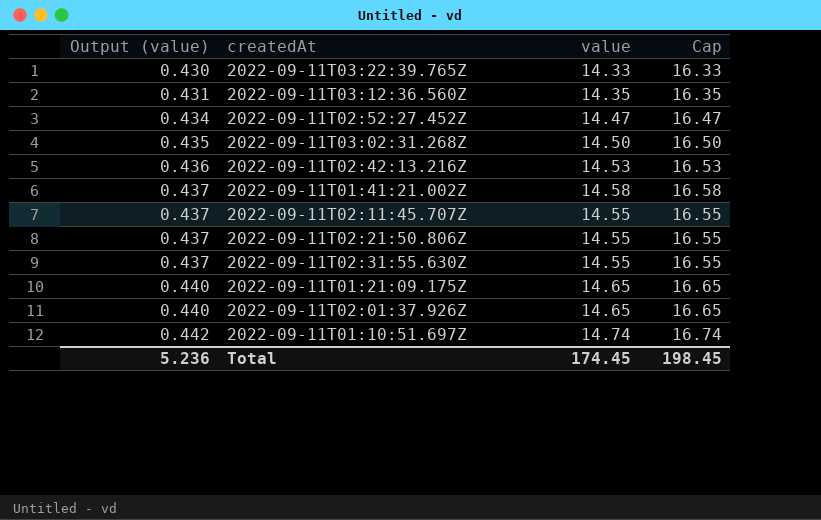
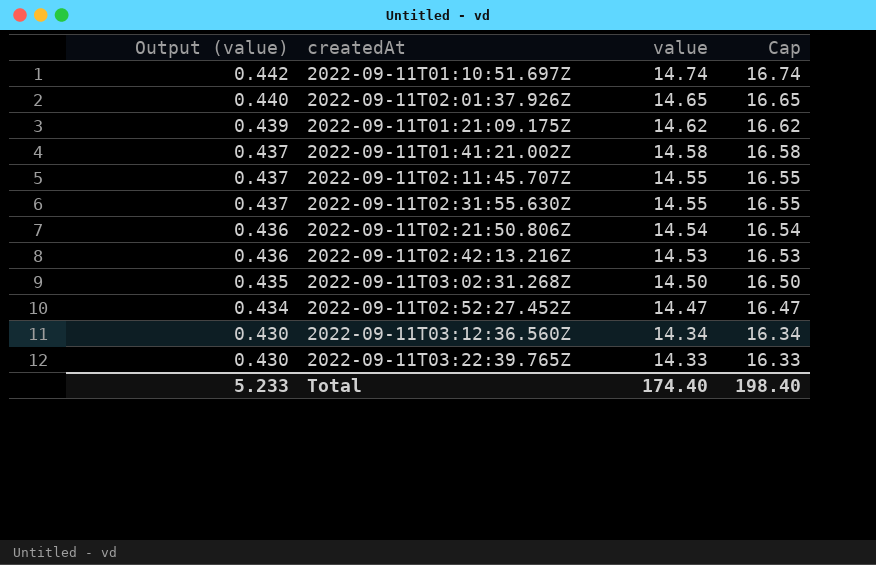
row order: Output (value) ascending -> Output (value) descending
2022-09-11T01:21:09.175Z | Output (value): 0.440 -> 0.439
2022-09-11T01:21:09.175Z | value: 14.65 -> 14.62
2022-09-11T01:21:09.175Z | Cap: 16.65 -> 16.62
2022-09-11T02:21:50.806Z | Output (value): 0.437 -> 0.436
2022-09-11T02:21:50.806Z | value: 14.55 -> 14.54
2022-09-11T02:21:50.806Z | Cap: 16.55 -> 16.54
2022-09-11T03:12:36.560Z | Output (value): 0.431 -> 0.430
2022-09-11T03:12:36.560Z | value: 14.35 -> 14.34
2022-09-11T03:12:36.560Z | Cap: 16.35 -> 16.34
Total | Output (value): 5.236 -> 5.233
Total | value: 174.45 -> 174.40
Total | Cap: 198.45 -> 198.40

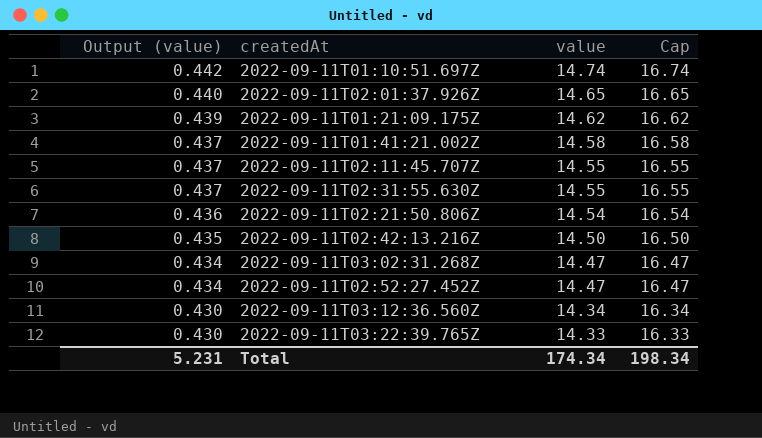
2022-09-11T02:42:13.216Z | Output (value): 0.436 -> 0.435
2022-09-11T02:42:13.216Z | value: 14.53 -> 14.50
2022-09-11T02:42:13.216Z | Cap: 16.53 -> 16.50
2022-09-11T03:02:31.268Z | Output (value): 0.435 -> 0.434
2022-09-11T03:02:31.268Z | value: 14.50 -> 14.47
2022-09-11T03:02:31.268Z | Cap: 16.50 -> 16.47
Total | Output (value): 5.233 -> 5.231
Total | value: 174.40 -> 174.34
Total | Cap: 198.40 -> 198.34

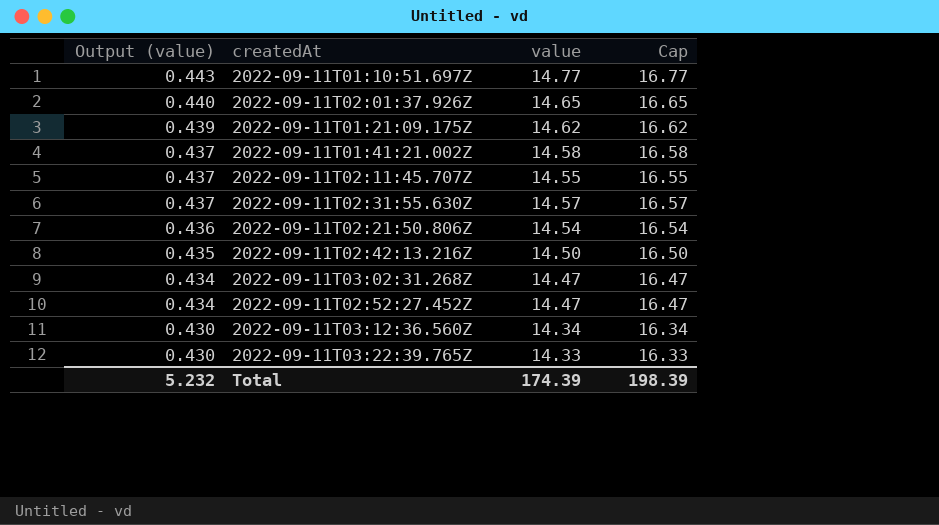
2022-09-11T01:10:51.697Z | Output (value): 0.442 -> 0.443
2022-09-11T01:10:51.697Z | value: 14.74 -> 14.77
2022-09-11T01:10:51.697Z | Cap: 16.74 -> 16.77
2022-09-11T02:31:55.630Z | value: 14.55 -> 14.57
2022-09-11T02:31:55.630Z | Cap: 16.55 -> 16.57
Total | Output (value): 5.231 -> 5.232
Total | value: 174.34 -> 174.39
Total | Cap: 198.34 -> 198.39

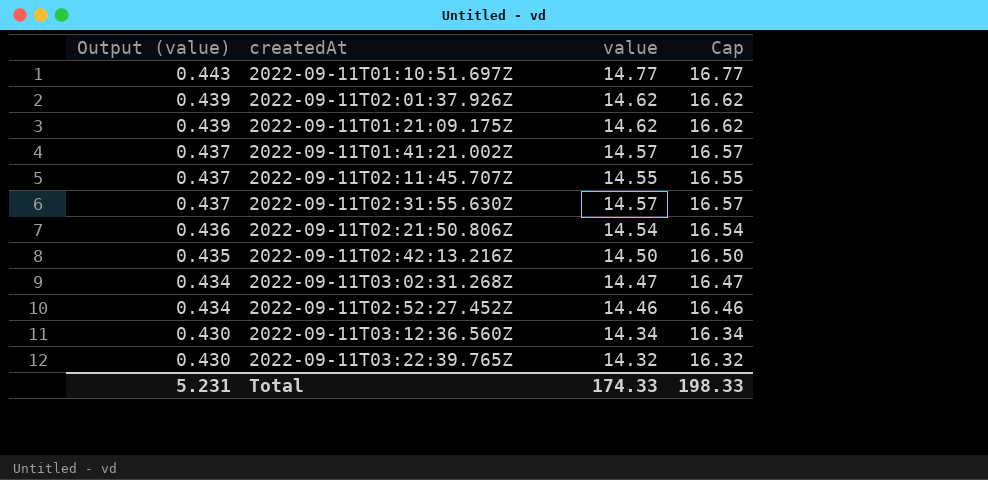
2022-09-11T02:01:37.926Z | Output (value): 0.440 -> 0.439
2022-09-11T02:01:37.926Z | value: 14.65 -> 14.62
2022-09-11T02:01:37.926Z | Cap: 16.65 -> 16.62
2022-09-11T01:41:21.002Z | value: 14.58 -> 14.57
2022-09-11T01:41:21.002Z | Cap: 16.58 -> 16.57
2022-09-11T02:52:27.452Z | value: 14.47 -> 14.46
2022-09-11T02:52:27.452Z | Cap: 16.47 -> 16.46
2022-09-11T03:22:39.765Z | value: 14.33 -> 14.32
2022-09-11T03:22:39.765Z | Cap: 16.33 -> 16.32
Total | Output (value): 5.232 -> 5.231
Total | value: 174.39 -> 174.33
Total | Cap: 198.39 -> 198.33

